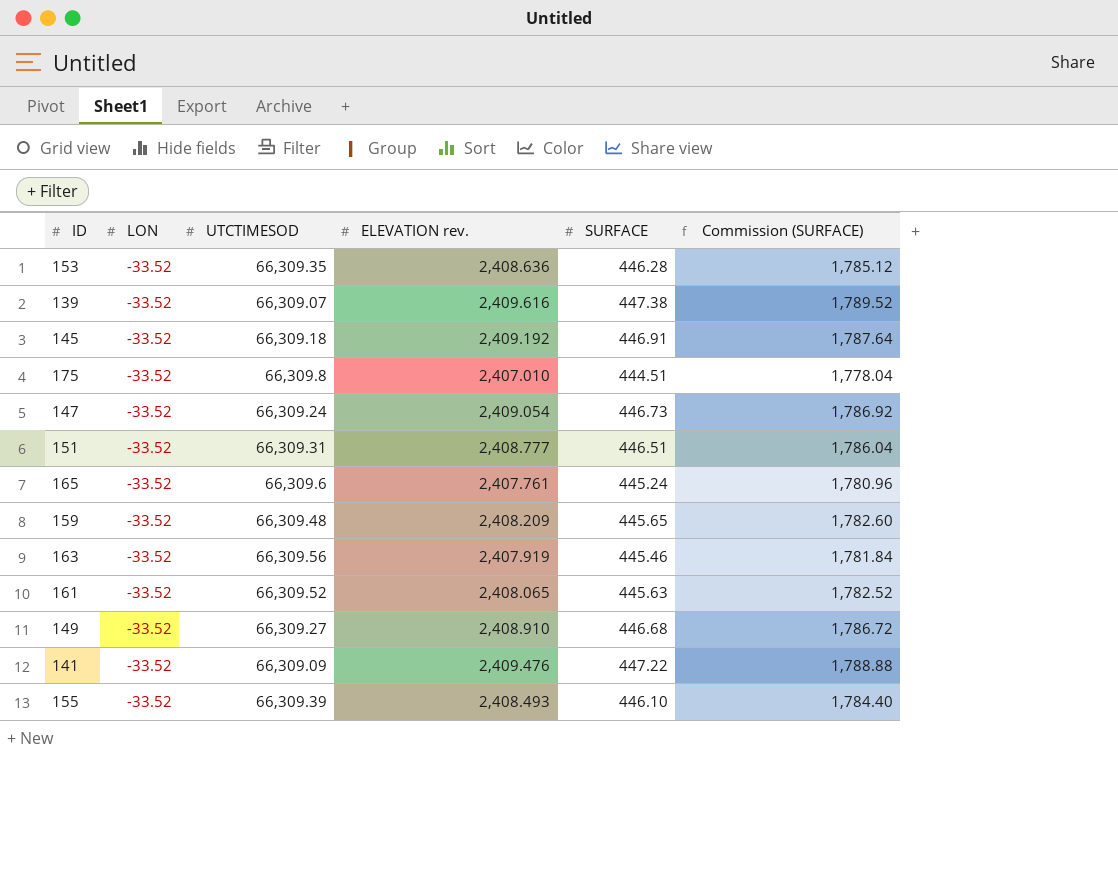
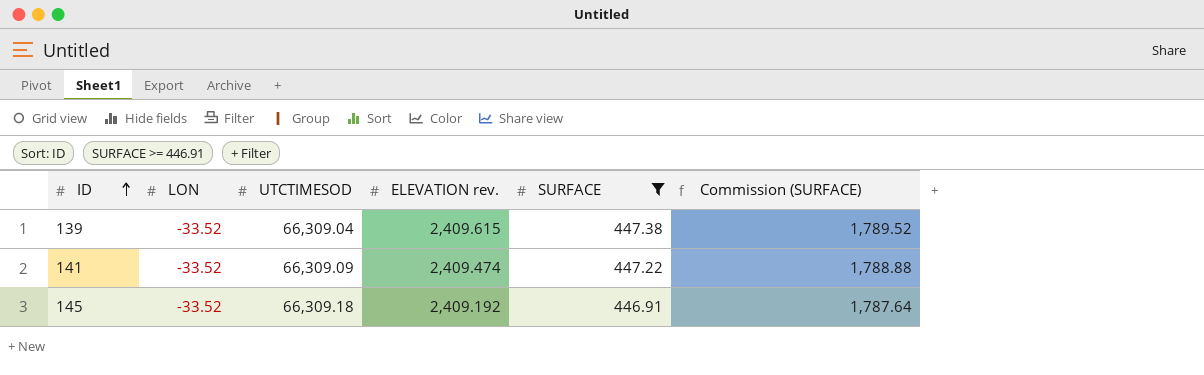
filter: none -> SURFACE >= 446.91
row order: none -> ID ascending
139 | UTCTIMESOD: 66,309.07 -> 66,309.04
139 | ELEVATION rev.: 2,409.616 -> 2,409.615
141 | ELEVATION rev.: 2,409.476 -> 2,409.474

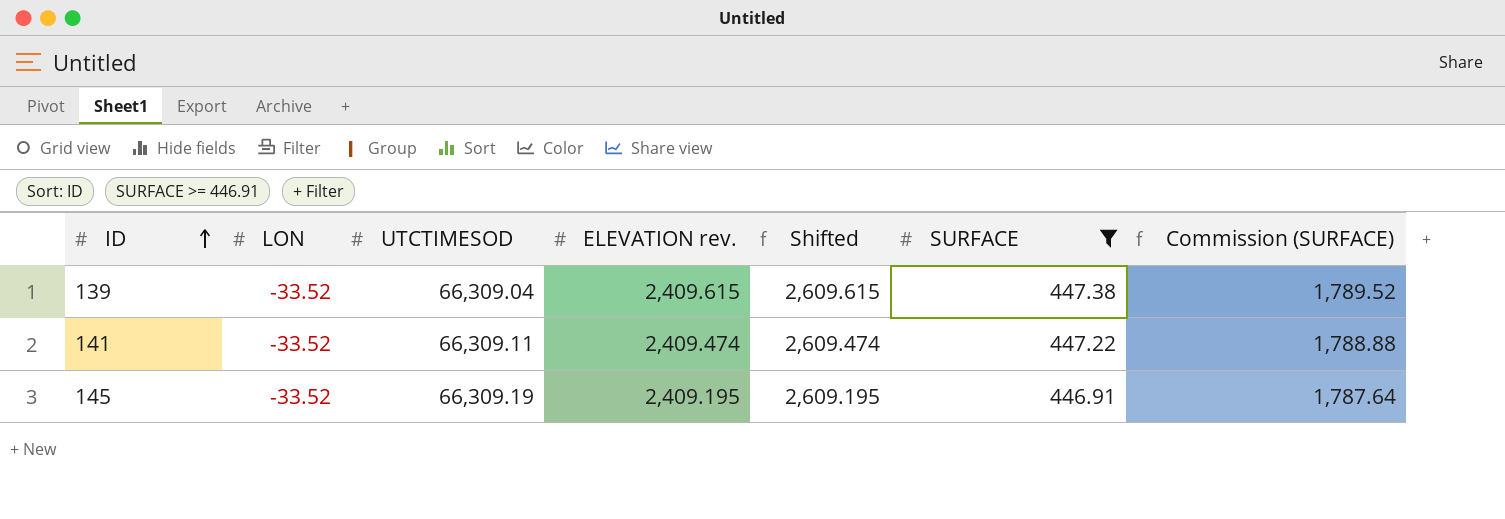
column Shifted | formula: none -> [ELEVATION rev.] + 200
141 | UTCTIMESOD: 66,309.09 -> 66,309.11
145 | UTCTIMESOD: 66,309.18 -> 66,309.19
145 | ELEVATION rev.: 2,409.192 -> 2,409.195

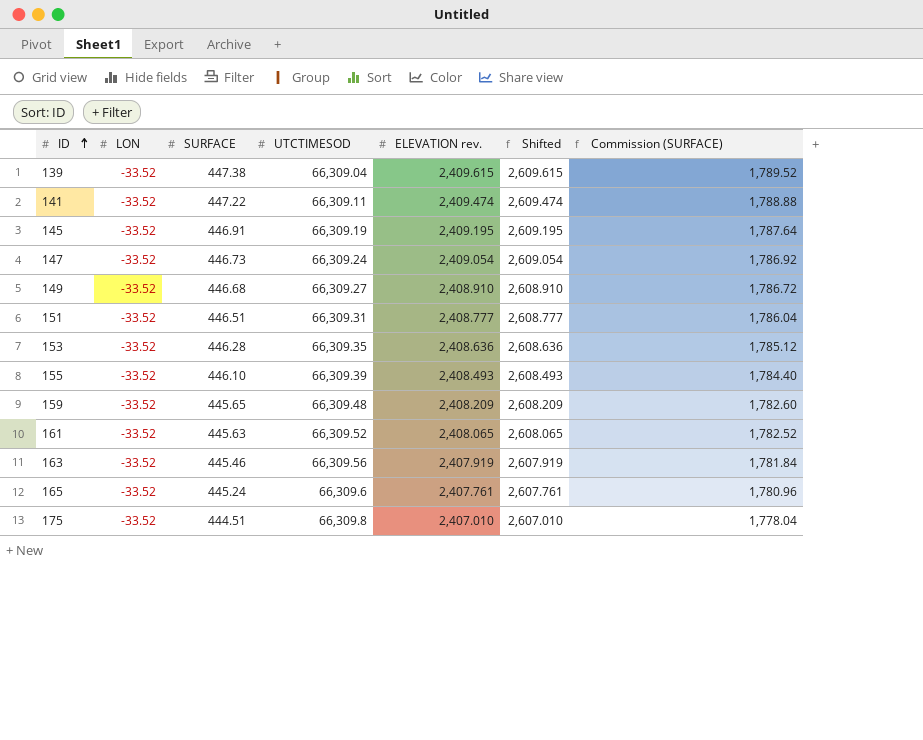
filter: SURFACE >= 446.91 -> none
column SURFACE | position: 6 -> 3

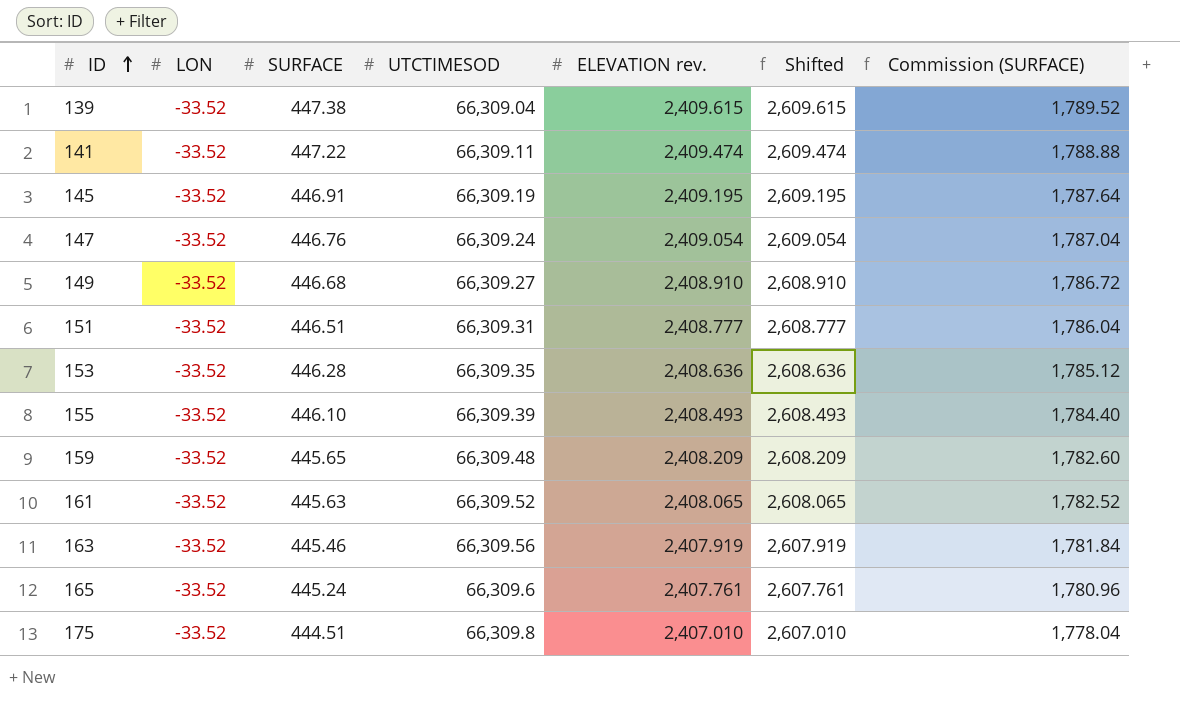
147 | SURFACE: 446.73 -> 446.76
147 | Commission (SURFACE): 1,786.92 -> 1,787.04

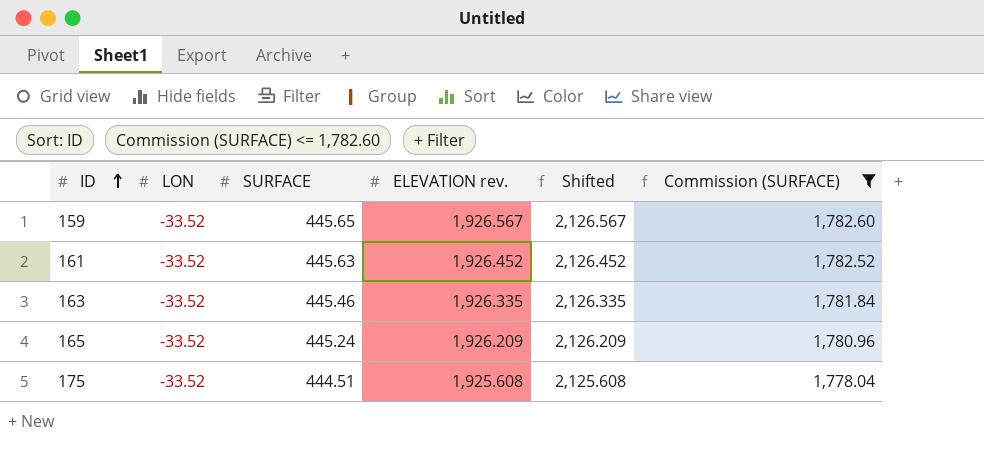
filter: none -> Commission (SURFACE) <= 1,782.60
column UTCTIMESOD | position: 4 -> none
159 | ELEVATION rev.: 2,408.209 -> 1,926.567
159 | Shifted: 2,608.209 -> 2,126.567
161 | ELEVATION rev.: 2,408.065 -> 1,926.452
161 | Shifted: 2,608.065 -> 2,126.452
163 | ELEVATION rev.: 2,407.919 -> 1,926.335
163 | Shifted: 2,607.919 -> 2,126.335
165 | ELEVATION rev.: 2,407.761 -> 1,926.209
165 | Shifted: 2,607.761 -> 2,126.209
175 | ELEVATION rev.: 2,407.010 -> 1,925.608
175 | Shifted: 2,607.010 -> 2,125.608

